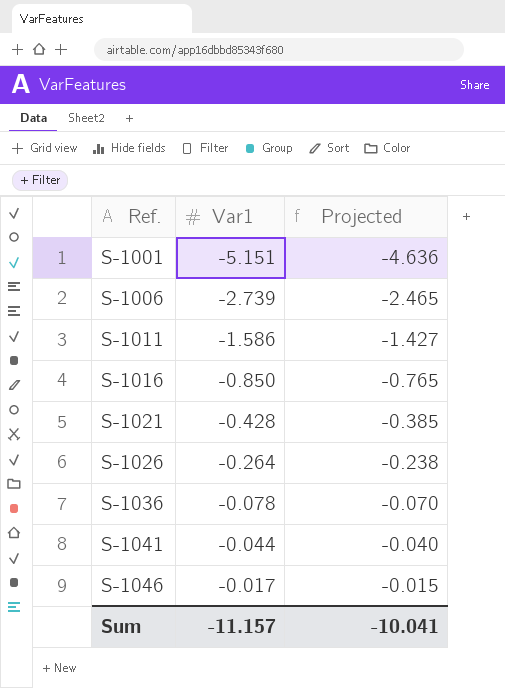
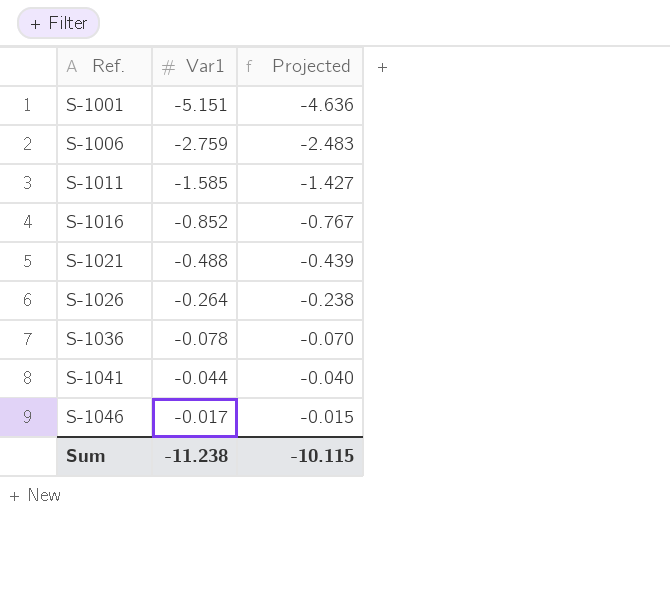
S-1006 | Var1: -2.739 -> -2.759
S-1006 | Projected: -2.465 -> -2.483
S-1011 | Var1: -1.586 -> -1.585
S-1016 | Var1: -0.850 -> -0.852
S-1016 | Projected: -0.765 -> -0.767
S-1021 | Var1: -0.428 -> -0.488
S-1021 | Projected: -0.385 -> -0.439
Sum | Var1: -11.157 -> -11.238
Sum | Projected: -10.041 -> -10.115

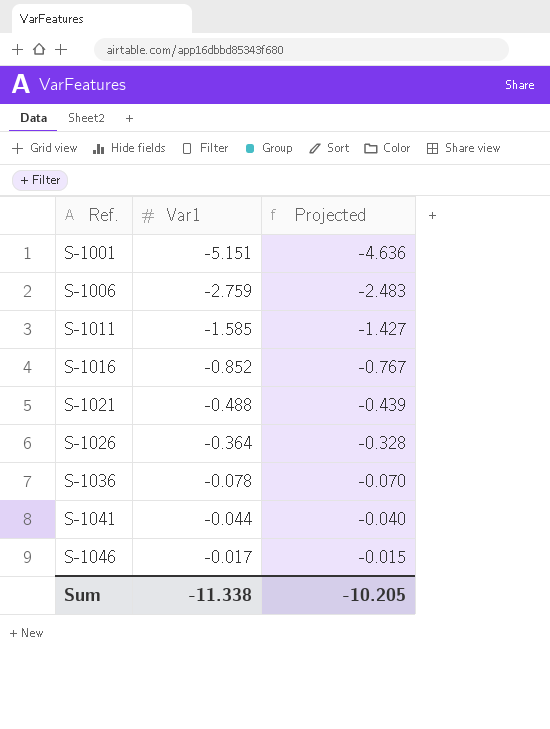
S-1026 | Var1: -0.264 -> -0.364
S-1026 | Projected: -0.238 -> -0.328
Sum | Var1: -11.238 -> -11.338
Sum | Projected: -10.115 -> -10.205

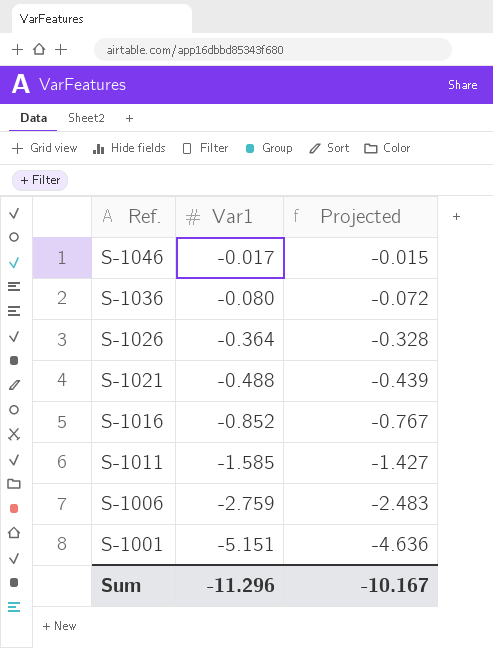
row order: Ref. ascending -> Ref. descending
row S-1041: -0.044 | -0.040 -> none
S-1036 | Var1: -0.078 -> -0.080
S-1036 | Projected: -0.070 -> -0.072
Sum | Var1: -11.338 -> -11.296
Sum | Projected: -10.205 -> -10.167

